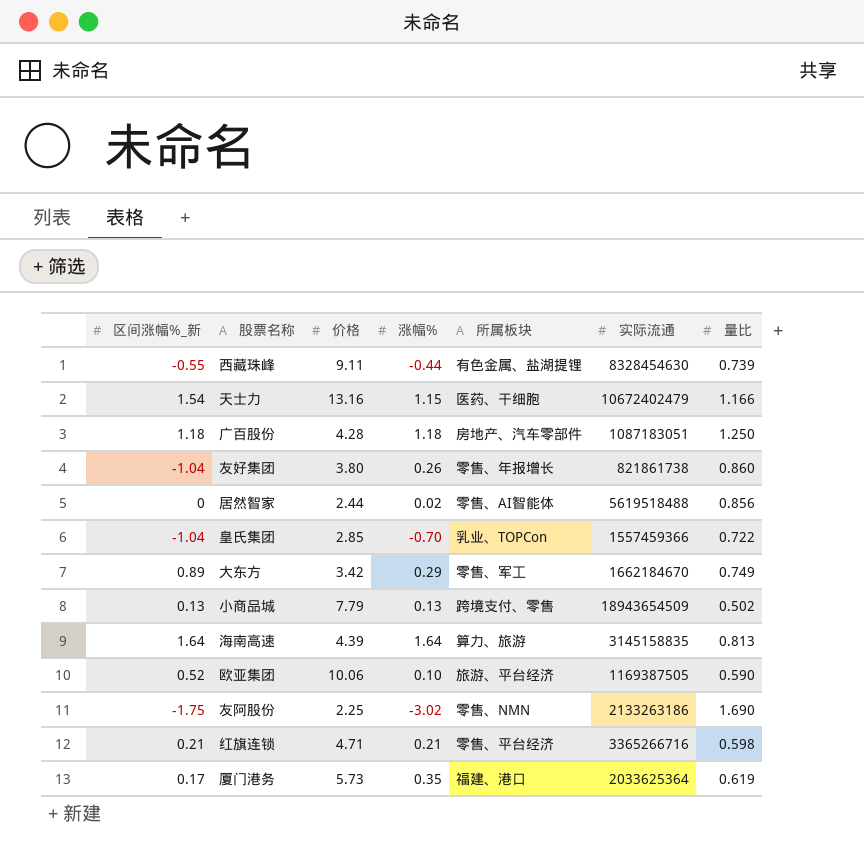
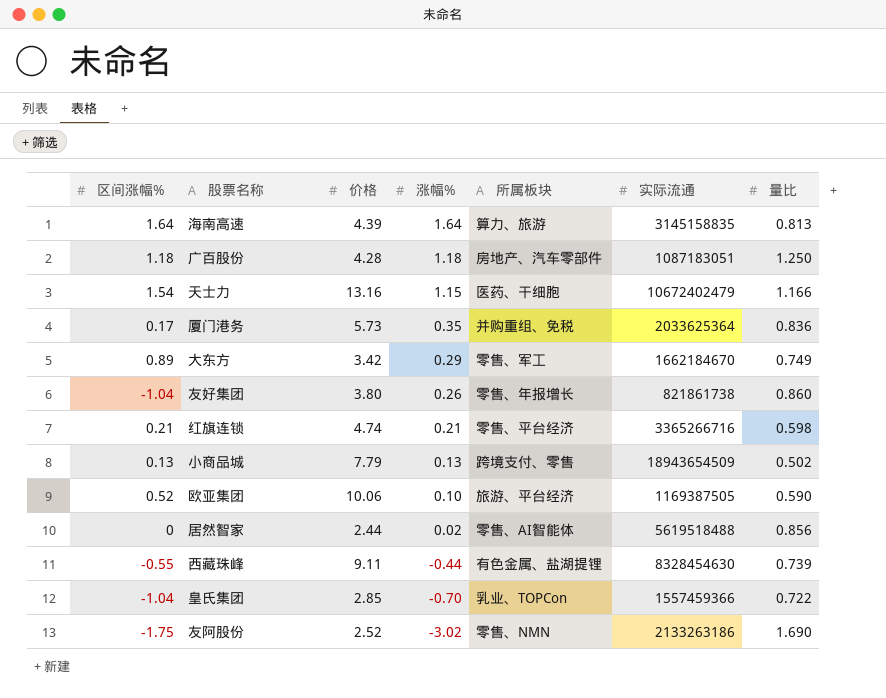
row order: none -> 涨幅% descending
column name: 区间涨幅%_新 -> 区间涨幅%
厦门港务 | 所属板块: 福建、港口 -> 并购重组、免税
厦门港务 | 量比: 0.619 -> 0.836
红旗连锁 | 价格: 4.71 -> 4.74
友阿股份 | 价格: 2.25 -> 2.52

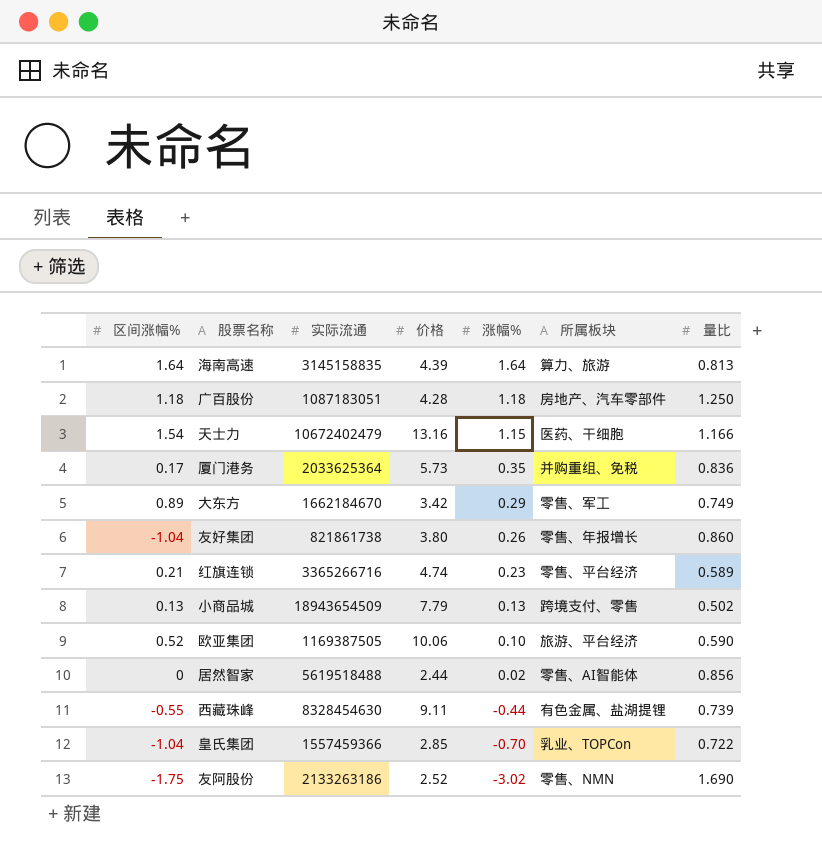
column 实际流通 | position: 6 -> 3
红旗连锁 | 涨幅%: 0.21 -> 0.23
红旗连锁 | 量比: 0.598 -> 0.589

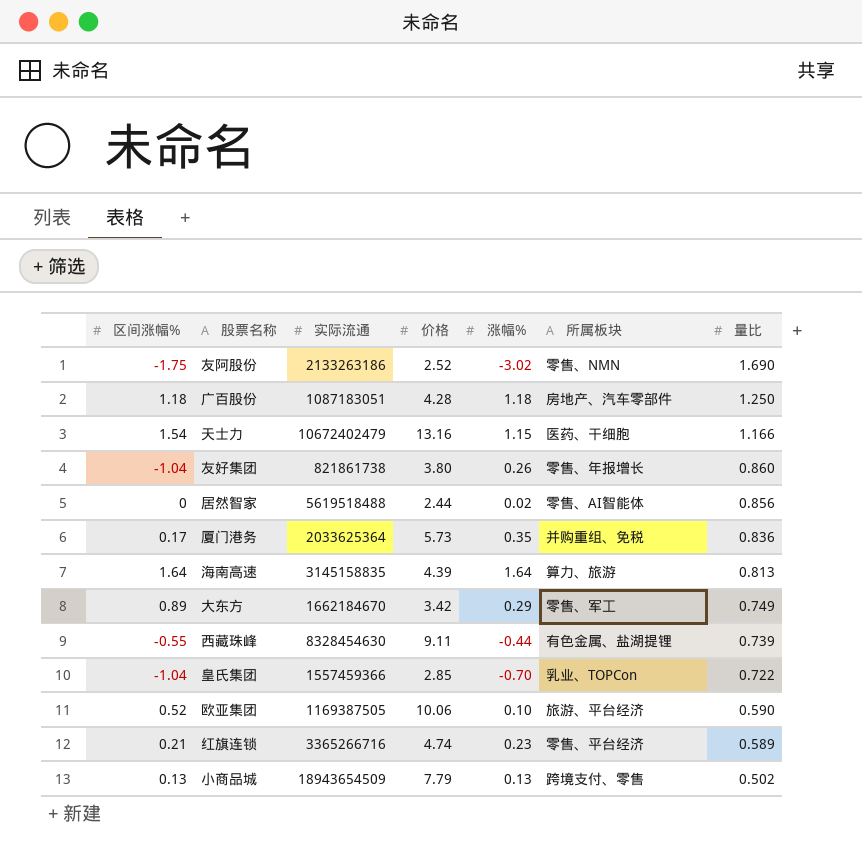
row order: 涨幅% descending -> 量比 descending

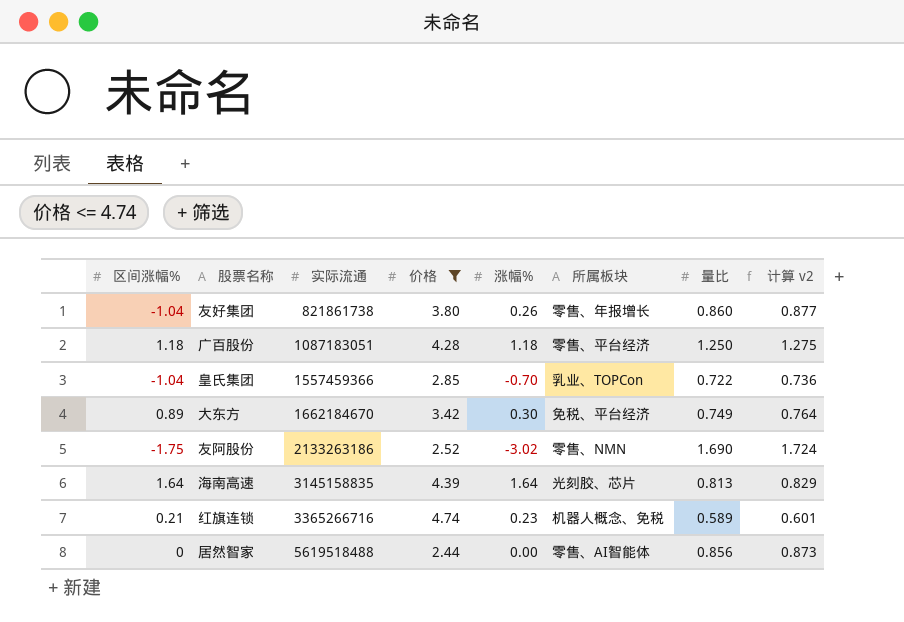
filter: none -> 价格 <= 4.74
row order: 量比 descending -> 实际流通 ascending
column 计算 v2 | formula: none -> [量比] * 1.02
广百股份 | 所属板块: 房地产、汽车零部件 -> 零售、平台经济
大东方 | 涨幅%: 0.29 -> 0.30
大东方 | 所属板块: 零售、军工 -> 免税、平台经济
海南高速 | 所属板块: 算力、旅游 -> 光刻胶、芯片
红旗连锁 | 所属板块: 零售、平台经济 -> 机器人概念、免税
居然智家 | 涨幅%: 0.02 -> 0.00

